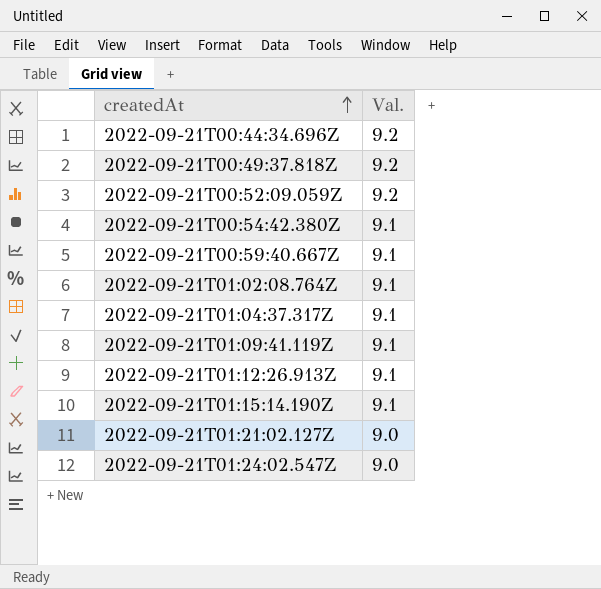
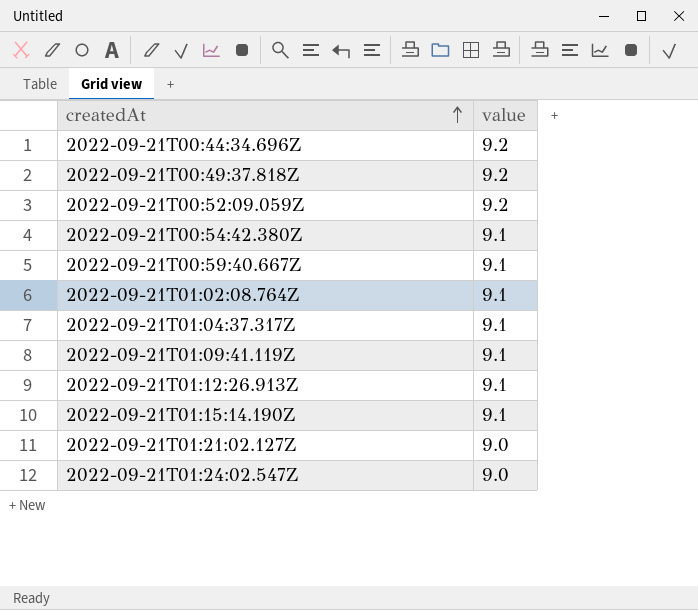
column name: Val. -> value

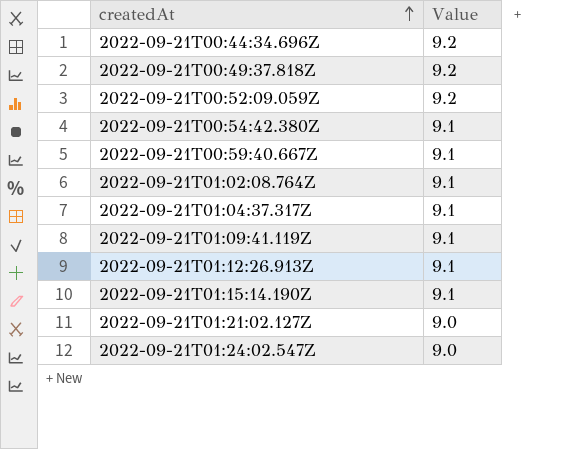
column name: value -> Value

